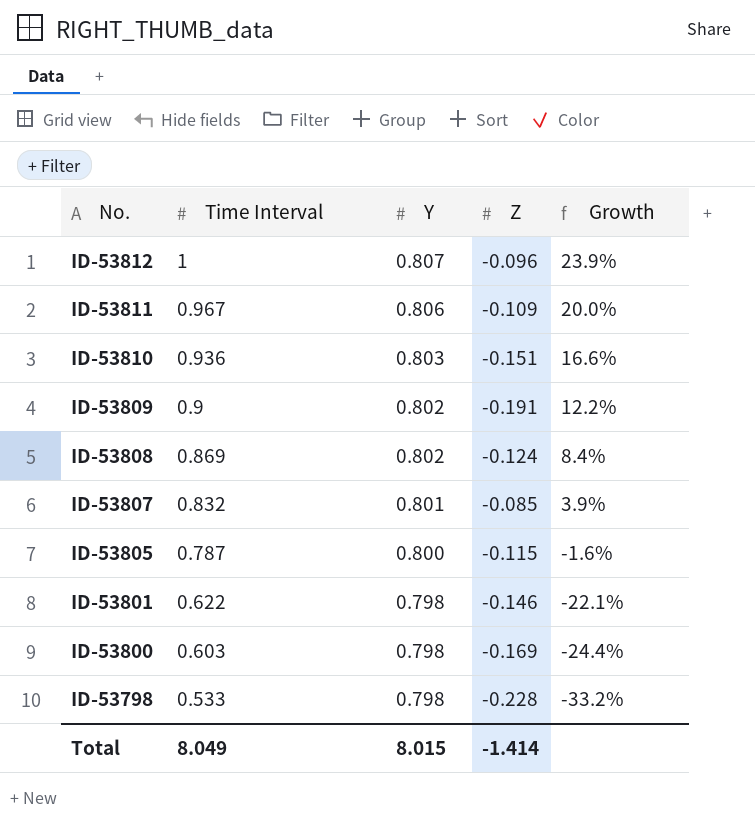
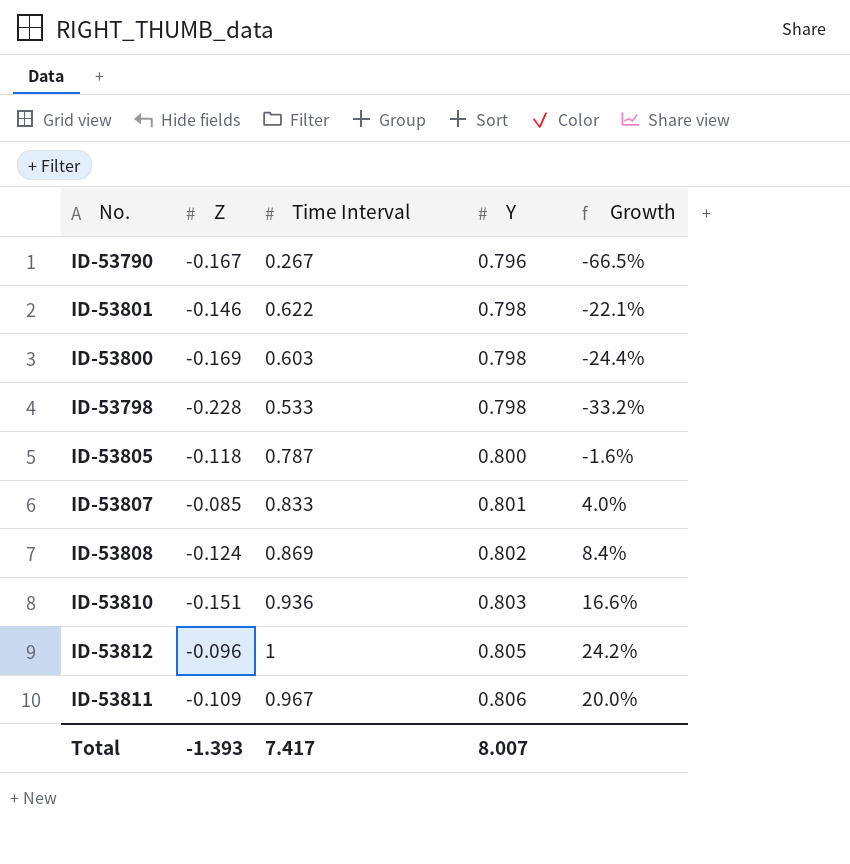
row order: No. descending -> Y ascending
column Z | position: 4 -> 2
row ID-53809: 0.9 | 0.802 | -0.191 | 12.2% -> none
row ID-53790: none -> -0.167 | 0.267 | 0.796 | -66.5%
ID-53805 | Z: -0.115 -> -0.118
ID-53807 | Time Interval: 0.832 -> 0.833
ID-53807 | Growth: 3.9% -> 4.0%
ID-53812 | Y: 0.807 -> 0.805
ID-53812 | Growth: 23.9% -> 24.2%
Total | Z: -1.414 -> -1.393
Total | Time Interval: 8.049 -> 7.417
Total | Y: 8.015 -> 8.007

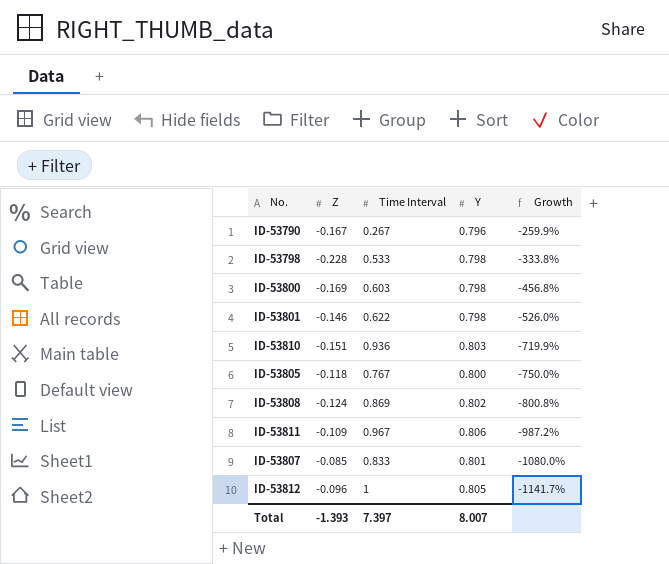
row order: Y ascending -> Growth descending
column Growth | formula: ([Time Interval] - [Y]) / [Y] -> ([Time Interval] - [Z]) / [Z]
ID-53805 | Time Interval: 0.787 -> 0.767
Total | Time Interval: 7.417 -> 7.397

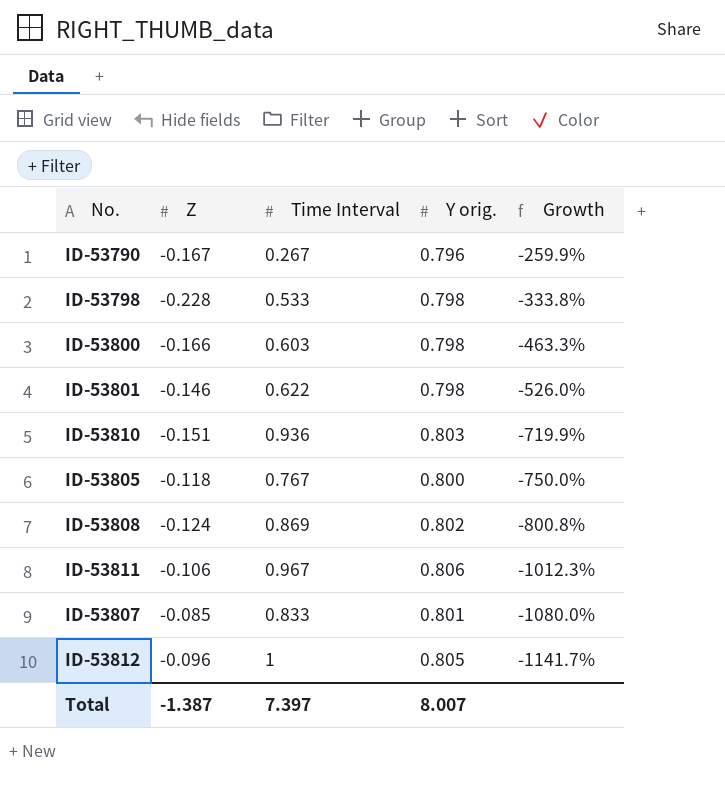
column name: Y -> Y orig.
ID-53800 | Z: -0.169 -> -0.166
ID-53800 | Growth: -456.8% -> -463.3%
ID-53811 | Z: -0.109 -> -0.106
ID-53811 | Growth: -987.2% -> -1012.3%
Total | Z: -1.393 -> -1.387

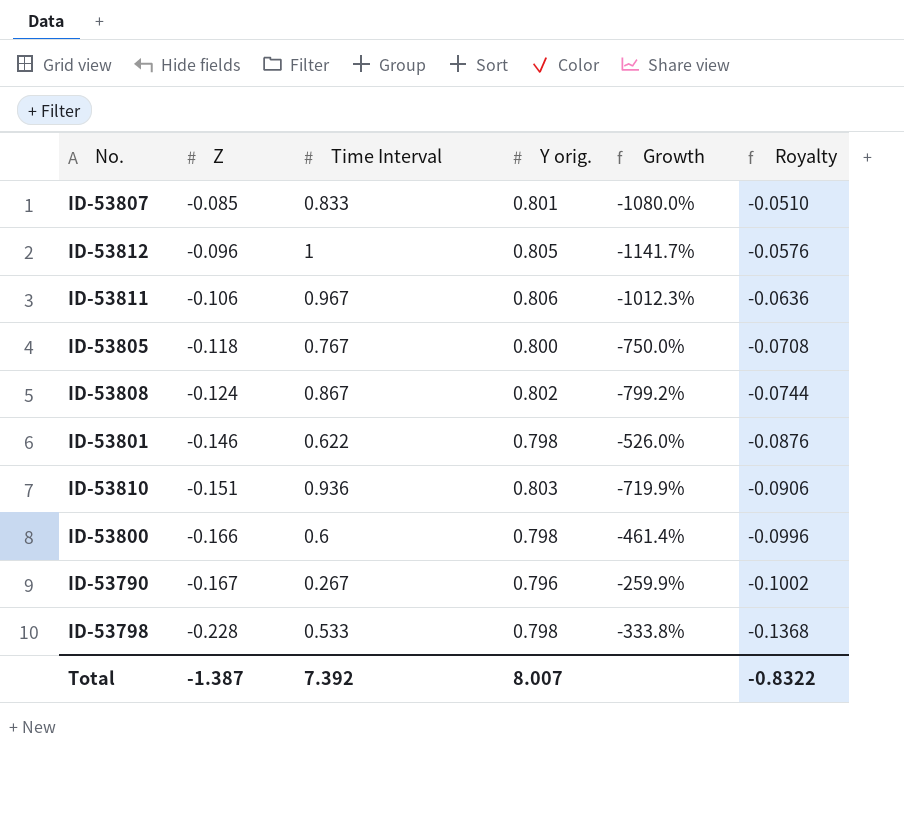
row order: Growth descending -> Z descending
column Royalty | formula: none -> [Z] * 0.6
ID-53808 | Time Interval: 0.869 -> 0.867
ID-53808 | Growth: -800.8% -> -799.2%
ID-53800 | Time Interval: 0.603 -> 0.6
ID-53800 | Growth: -463.3% -> -461.4%
Total | Time Interval: 7.397 -> 7.392

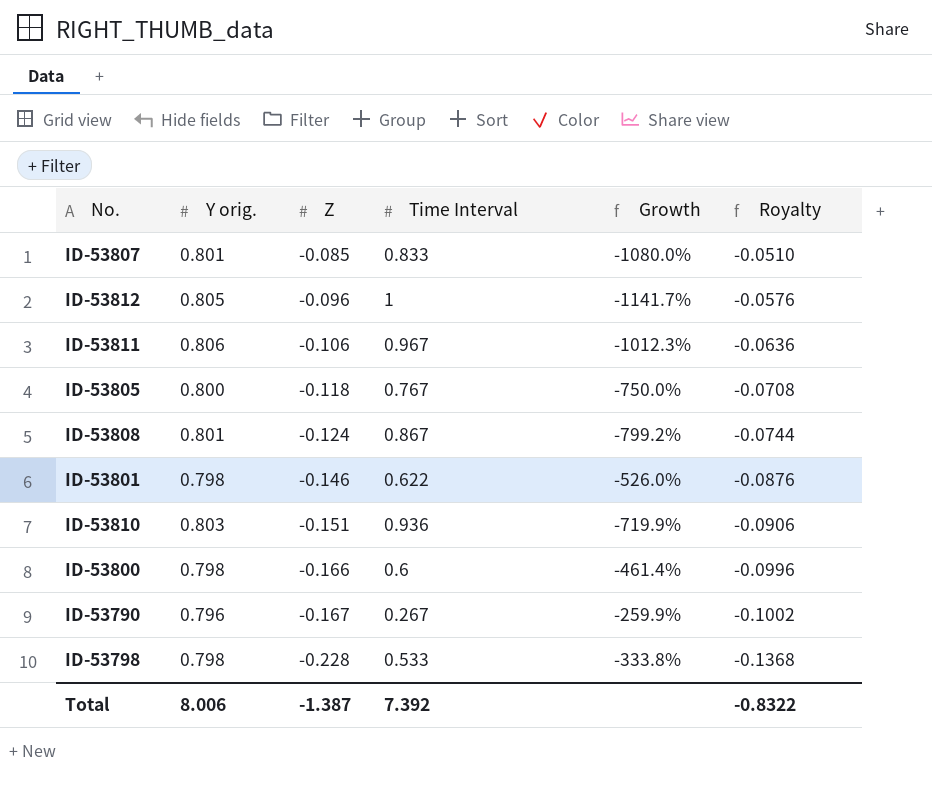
column Y orig. | position: 4 -> 2
ID-53808 | Y orig.: 0.802 -> 0.801
Total | Y orig.: 8.007 -> 8.006

